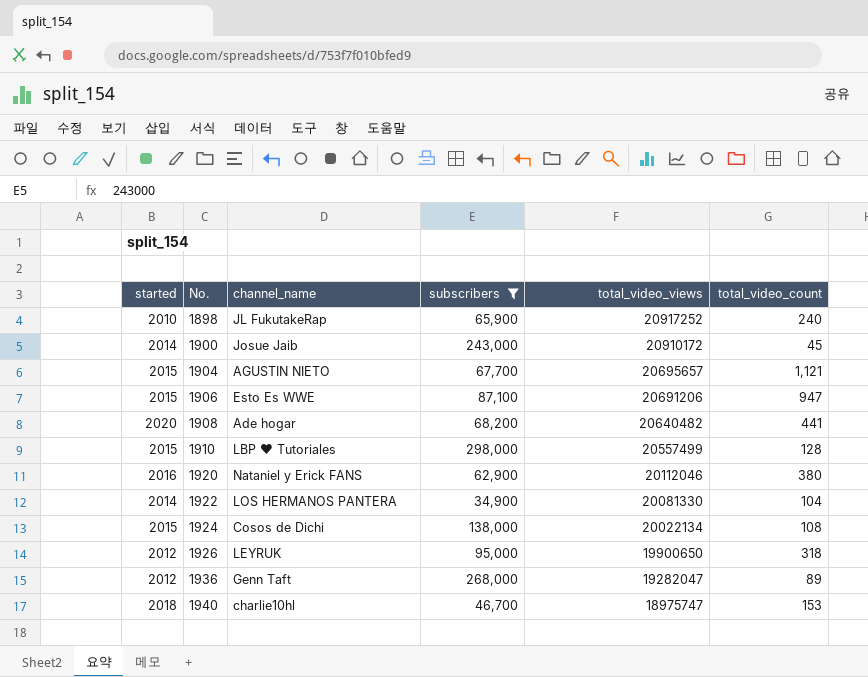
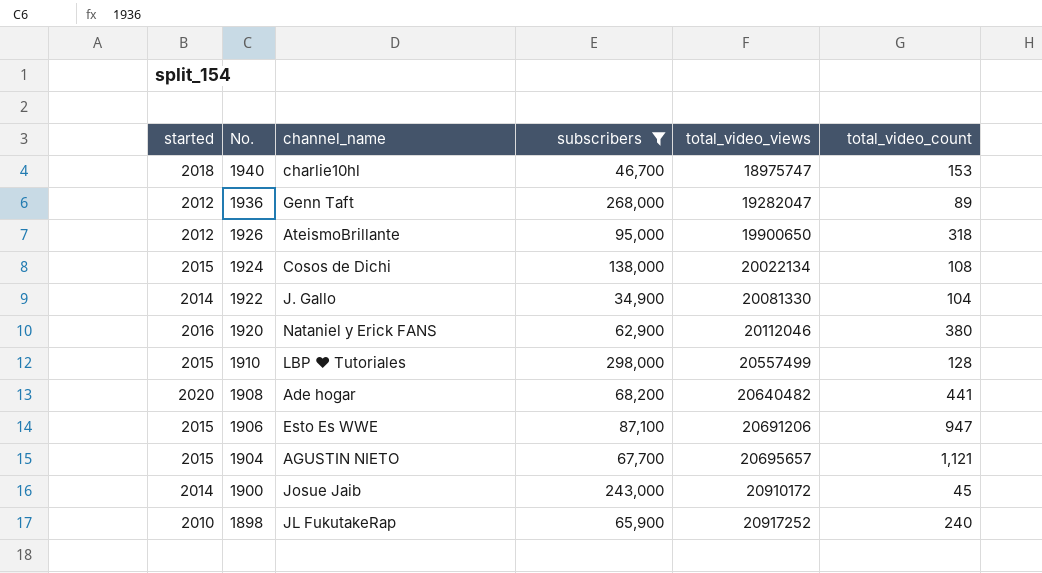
row order: No. ascending -> No. descending
1926 | channel_name: LEYRUK -> AteismoBrillante
1922 | channel_name: LOS HERMANOS PANTERA -> J. Gallo

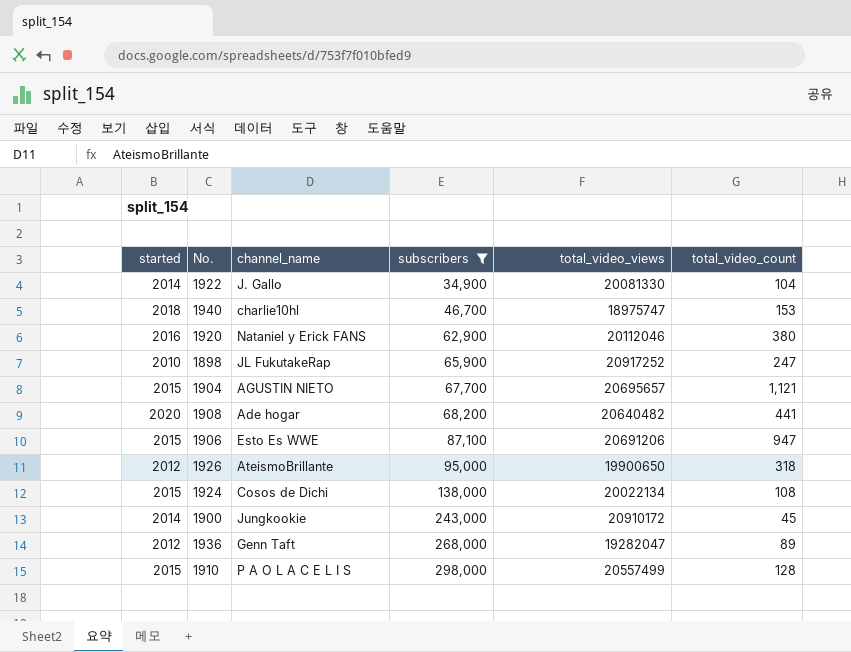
row order: No. descending -> subscribers ascending
1898 | total_video_count: 240 -> 247
1900 | channel_name: Josue Jaib -> Jungkookie
1910 | channel_name: LBP ♥ Tutoriales -> P A O L A C E L I S

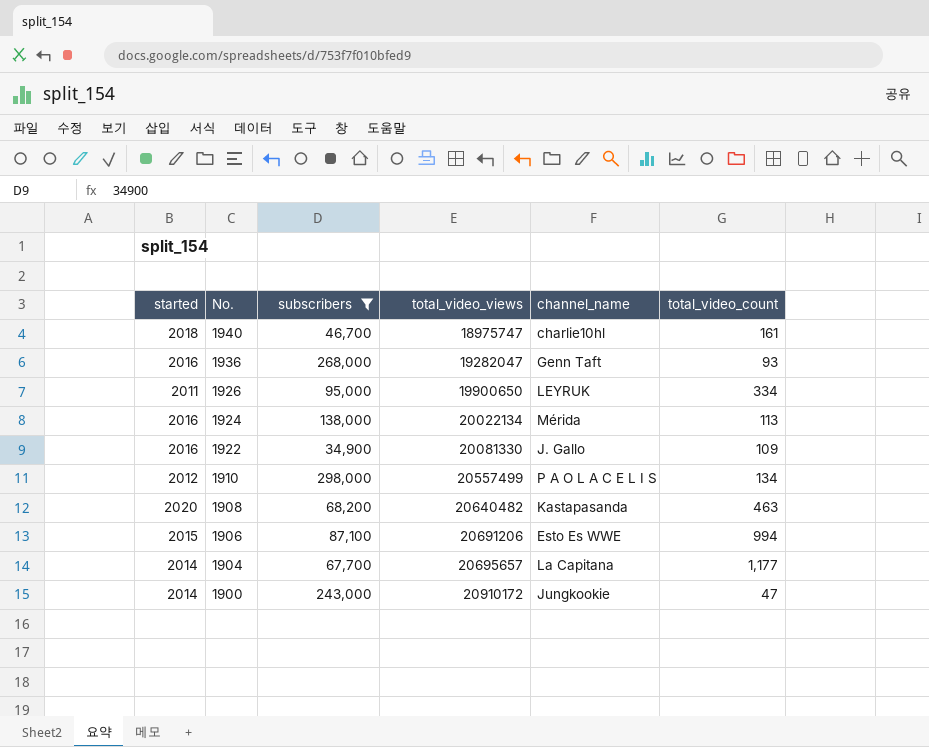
row order: subscribers ascending -> No. descending
column channel_name | position: 3 -> 5
row 1920: 2016 | Nataniel y Erick FANS | 62,900 | 20112046 | 380 -> none
row 1898: 2010 | JL FukutakeRap | 65,900 | 20917252 | 247 -> none
1940 | total_video_count: 153 -> 161
1936 | started: 2012 -> 2016
1936 | total_video_count: 89 -> 93
1926 | started: 2012 -> 2011
1926 | channel_name: AteismoBrillante -> LEYRUK
1926 | total_video_count: 318 -> 334
1924 | started: 2015 -> 2016
1924 | channel_name: Cosos de Dichi -> Mérida
1924 | total_video_count: 108 -> 113
1922 | started: 2014 -> 2016
1922 | total_video_count: 104 -> 109
1910 | started: 2015 -> 2012
1910 | total_video_count: 128 -> 134
1908 | channel_name: Ade hogar -> Kastapasanda
1908 | total_video_count: 441 -> 463
1906 | total_video_count: 947 -> 994
1904 | started: 2015 -> 2014
1904 | channel_name: AGUSTIN NIETO -> La Capitana
1904 | total_video_count: 1,121 -> 1,177
1900 | total_video_count: 45 -> 47

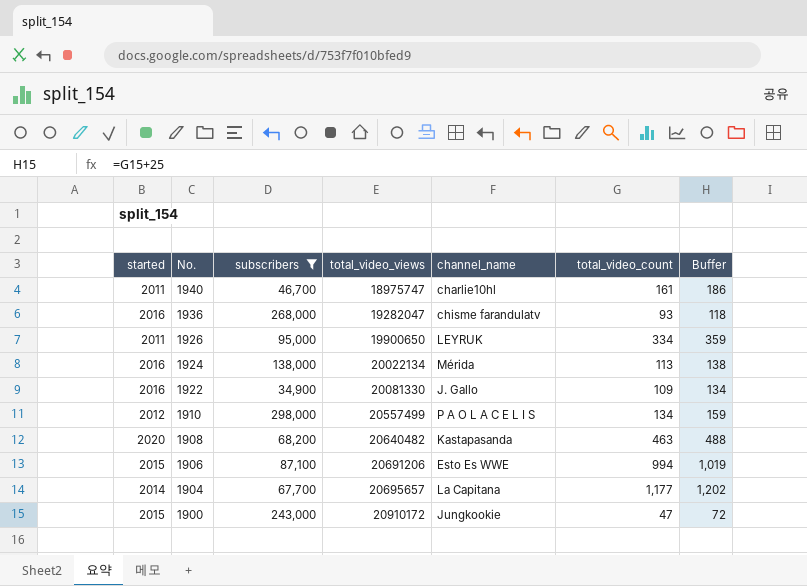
column Buffer | formula: none -> [total_video_count] + 25
1940 | started: 2018 -> 2011
1936 | channel_name: Genn Taft -> chisme farandulatv
1900 | started: 2014 -> 2015

